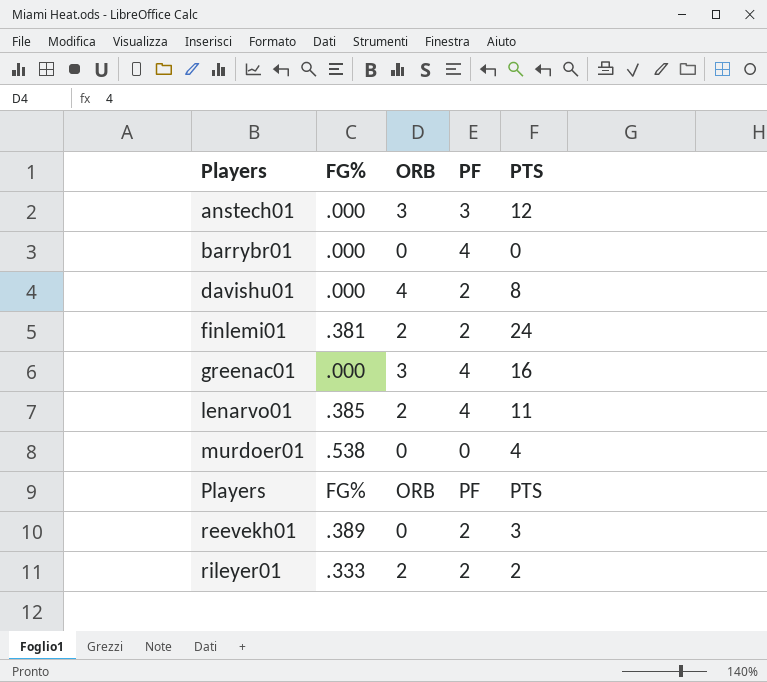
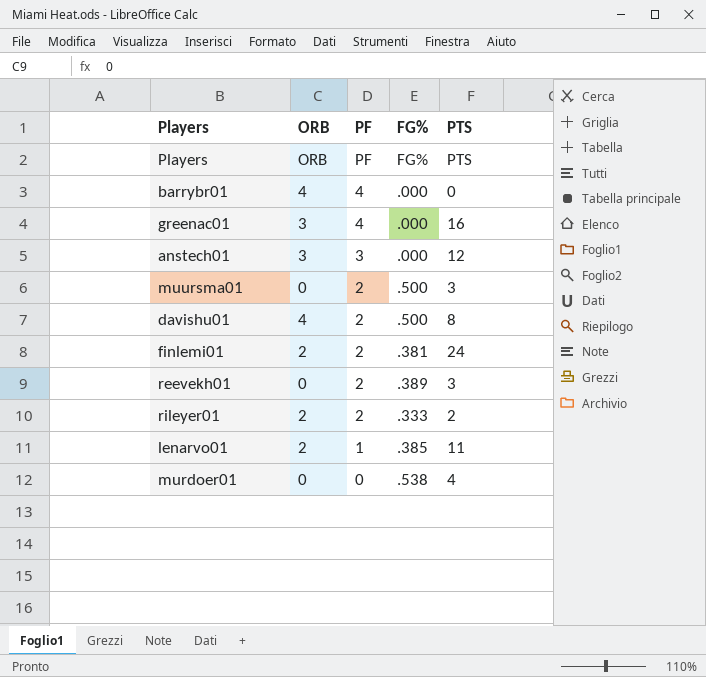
row order: Players ascending -> PF descending
column FG% | position: 2 -> 4
barrybr01 | ORB: 0 -> 4
row muursma01: none -> 0 | 2 | .500 | 3
davishu01 | FG%: .000 -> .500
lenarvo01 | PF: 4 -> 1

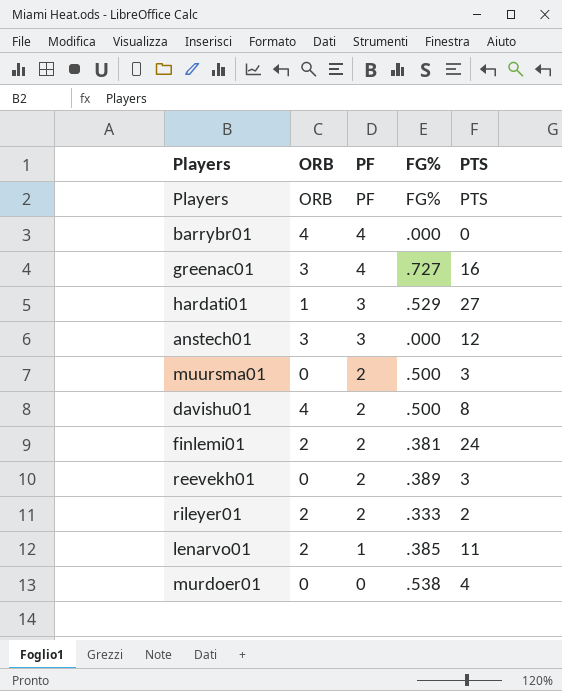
greenac01 | FG%: .000 -> .727
row hardati01: none -> 1 | 3 | .529 | 27

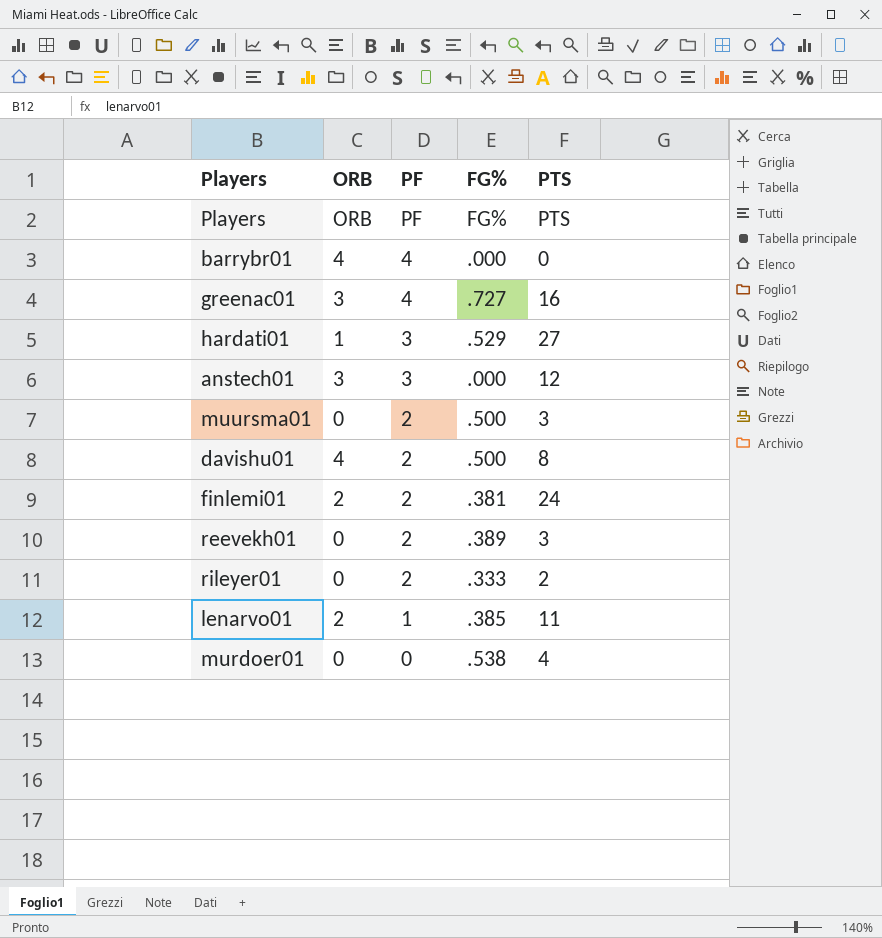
rileyer01 | ORB: 2 -> 0

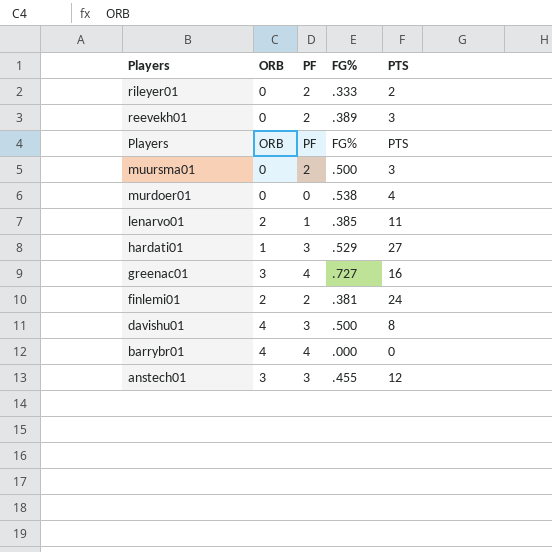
row order: PF descending -> Players descending
davishu01 | PF: 2 -> 3
anstech01 | FG%: .000 -> .455

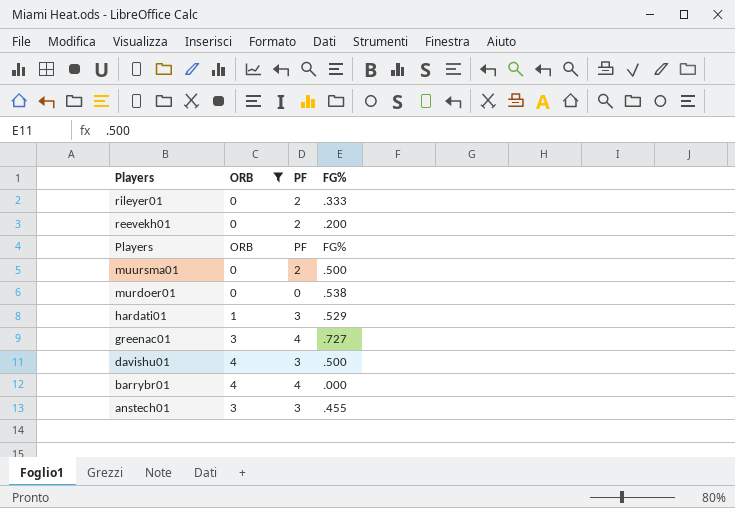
filter: none -> ORB != 2
column PTS | position: 5 -> none
reevekh01 | FG%: .389 -> .200

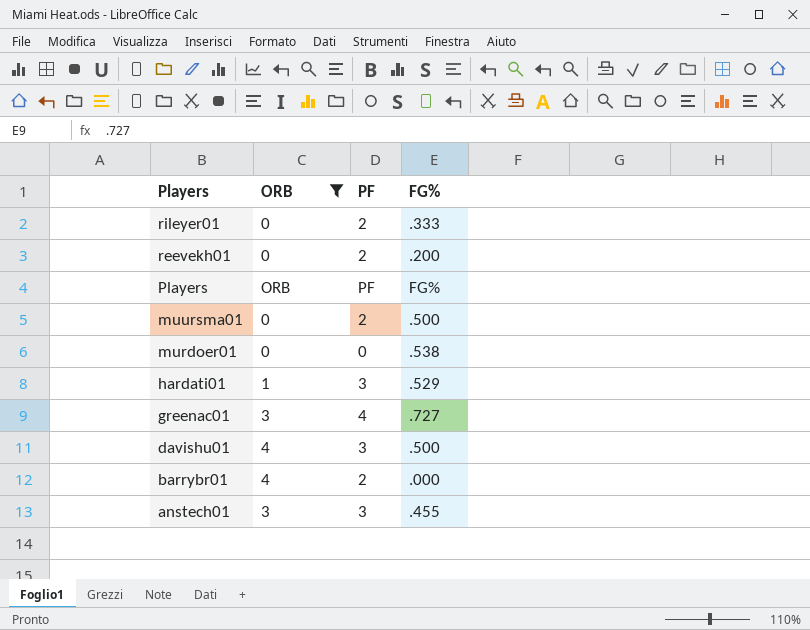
barrybr01 | PF: 4 -> 2

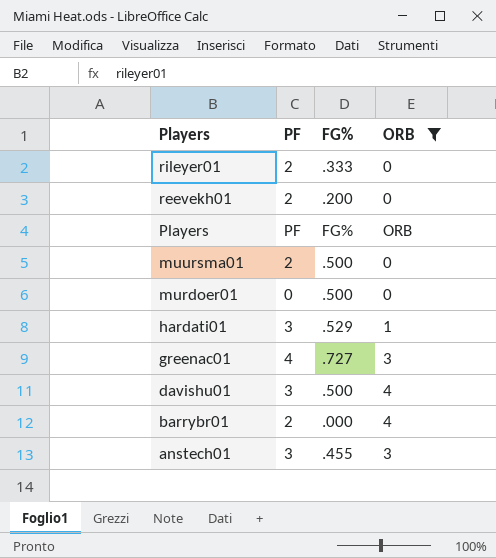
column ORB | position: 2 -> 4
murdoer01 | FG%: .538 -> .500

